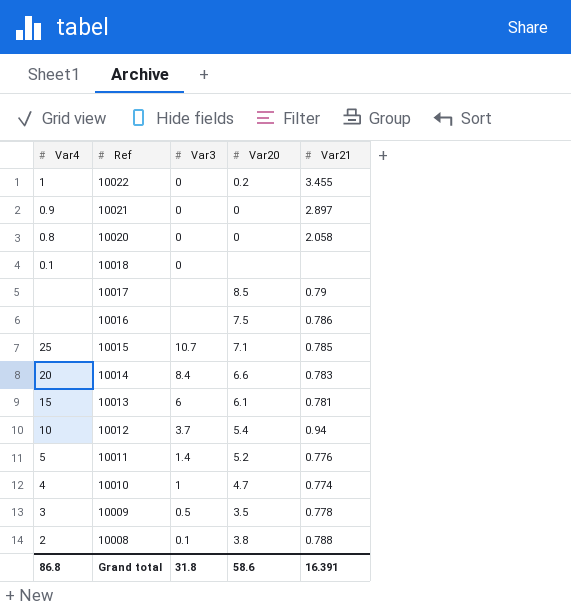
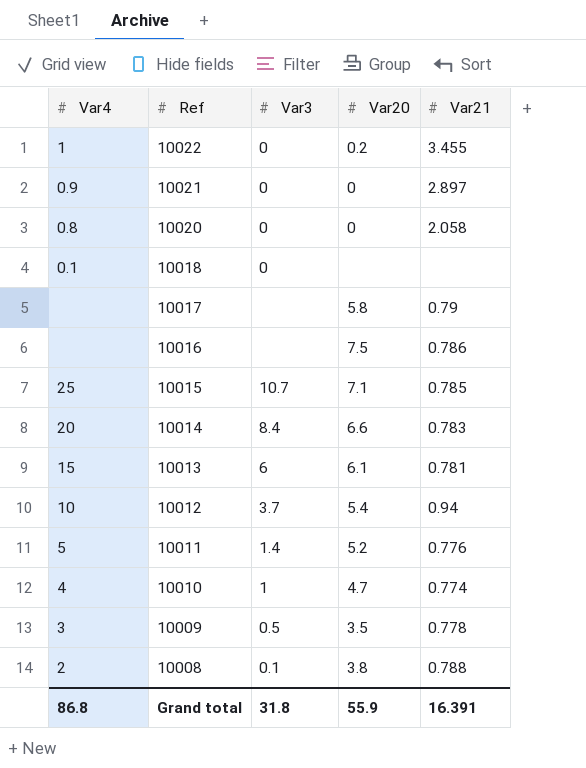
10017 | Var20: 8.5 -> 5.8
Grand total | Var20: 58.6 -> 55.9

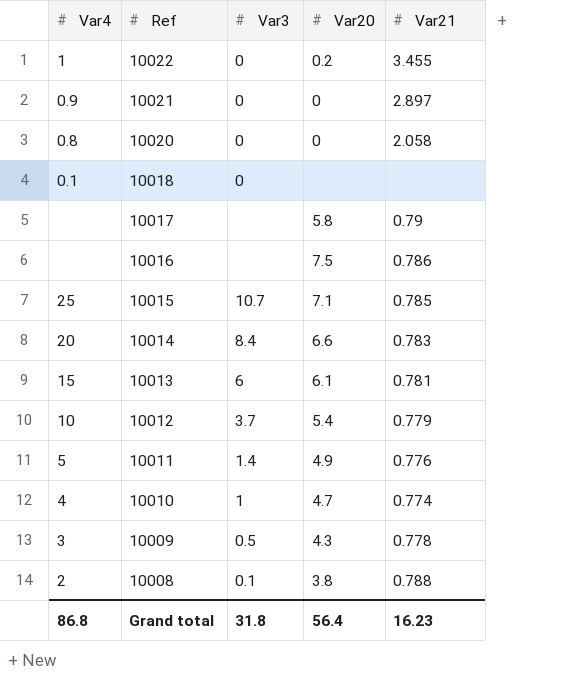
10012 | Var21: 0.94 -> 0.779
10011 | Var20: 5.2 -> 4.9
10009 | Var20: 3.5 -> 4.3
Grand total | Var20: 55.9 -> 56.4
Grand total | Var21: 16.391 -> 16.23

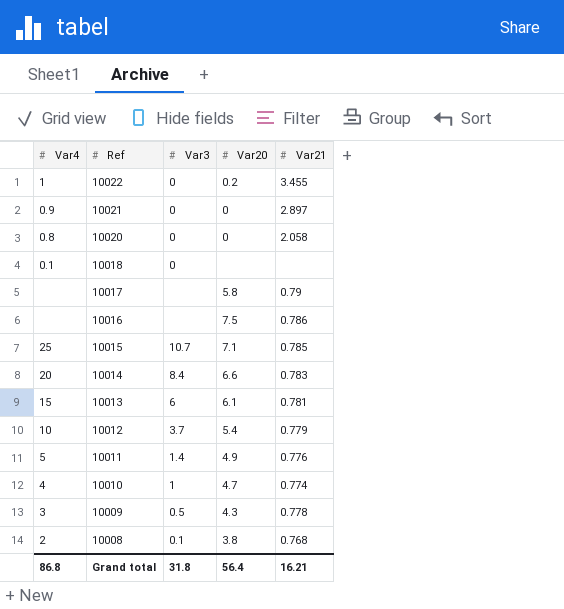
10008 | Var21: 0.788 -> 0.768
Grand total | Var21: 16.23 -> 16.21

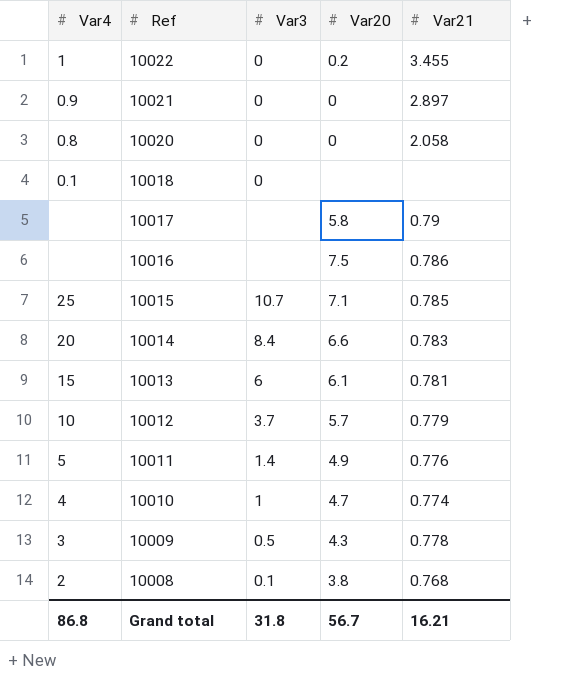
10012 | Var20: 5.4 -> 5.7
Grand total | Var20: 56.4 -> 56.7

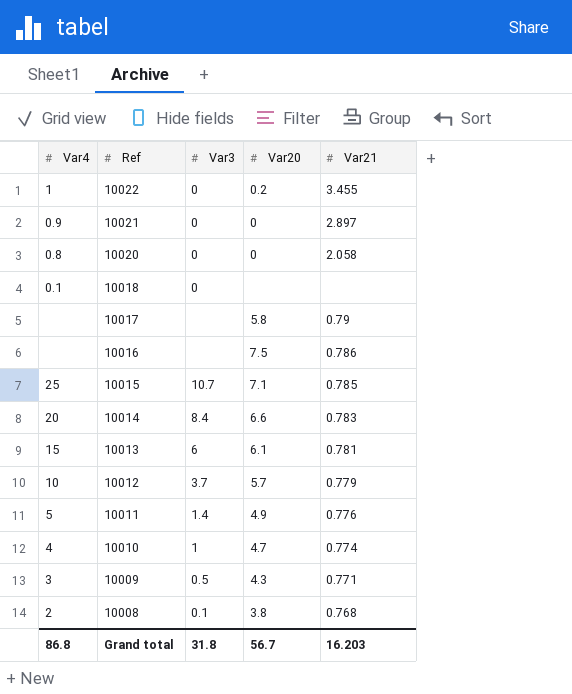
10009 | Var21: 0.778 -> 0.771
Grand total | Var21: 16.21 -> 16.203

